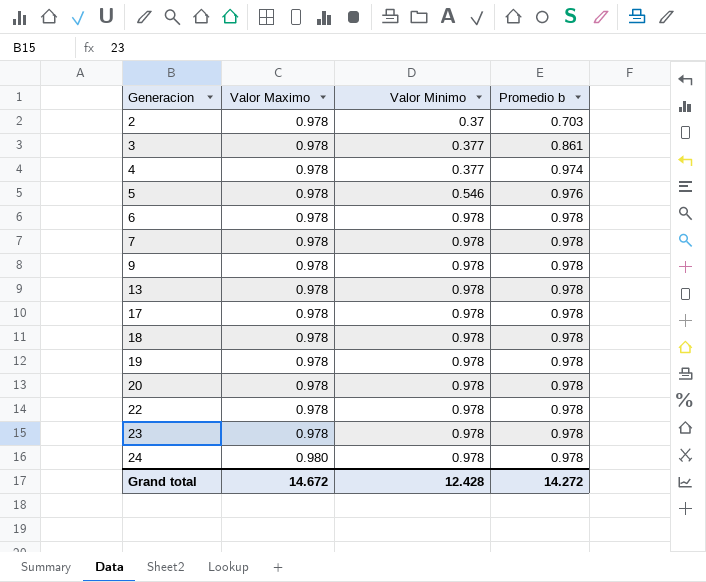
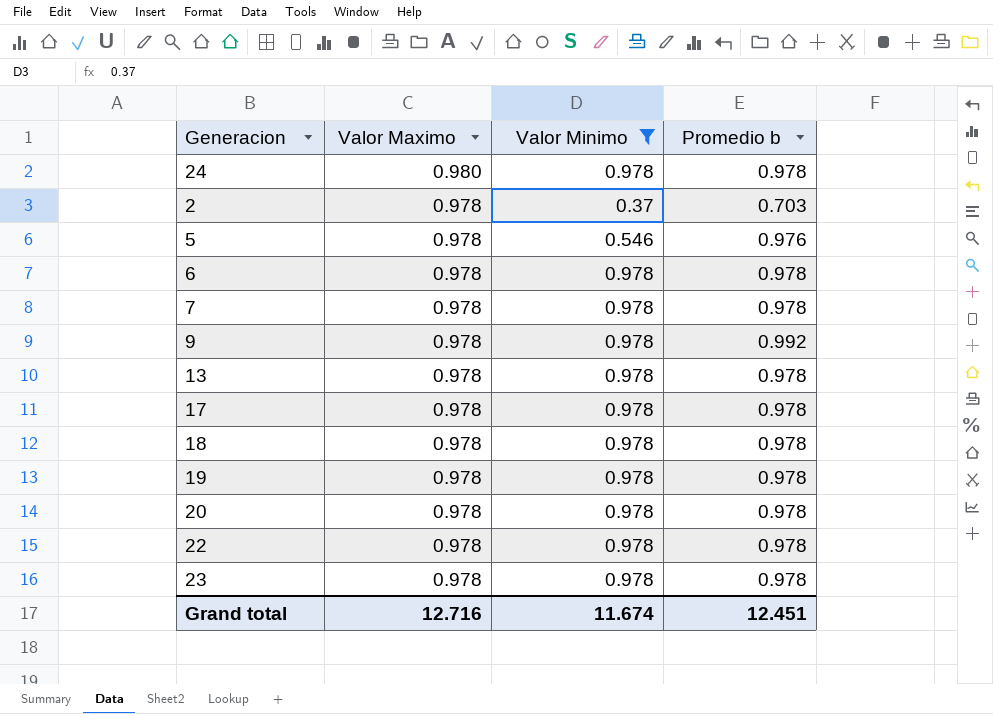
filter: none -> Valor Minimo != 0.377
row order: Generacion ascending -> Valor Maximo descending
9 | Promedio b: 0.978 -> 0.992
Grand total | Valor Maximo: 14.672 -> 12.716
Grand total | Valor Minimo: 12.428 -> 11.674
Grand total | Promedio b: 14.272 -> 12.451

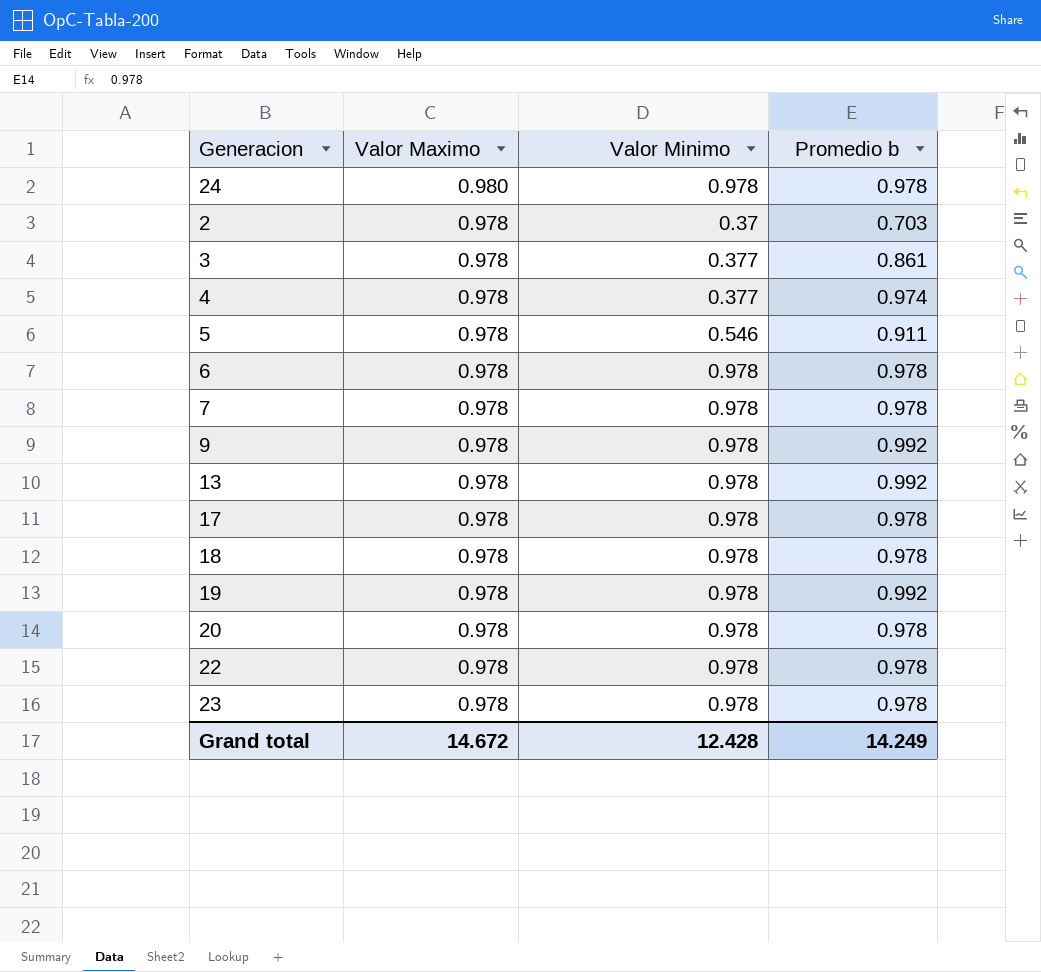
filter: Valor Minimo != 0.377 -> none
5 | Promedio b: 0.976 -> 0.911
13 | Promedio b: 0.978 -> 0.992
19 | Promedio b: 0.978 -> 0.992
Grand total | Valor Maximo: 12.716 -> 14.672
Grand total | Valor Minimo: 11.674 -> 12.428
Grand total | Promedio b: 12.451 -> 14.249

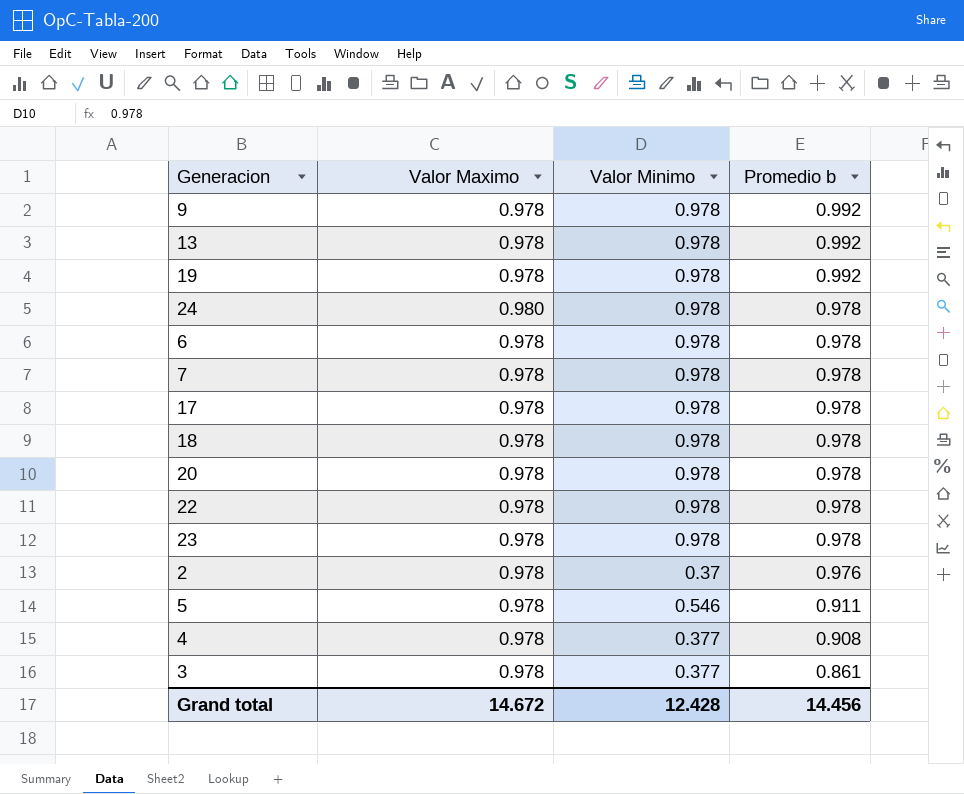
row order: Valor Maximo descending -> Promedio b descending
2 | Promedio b: 0.703 -> 0.976
4 | Promedio b: 0.974 -> 0.908
Grand total | Promedio b: 14.249 -> 14.456

